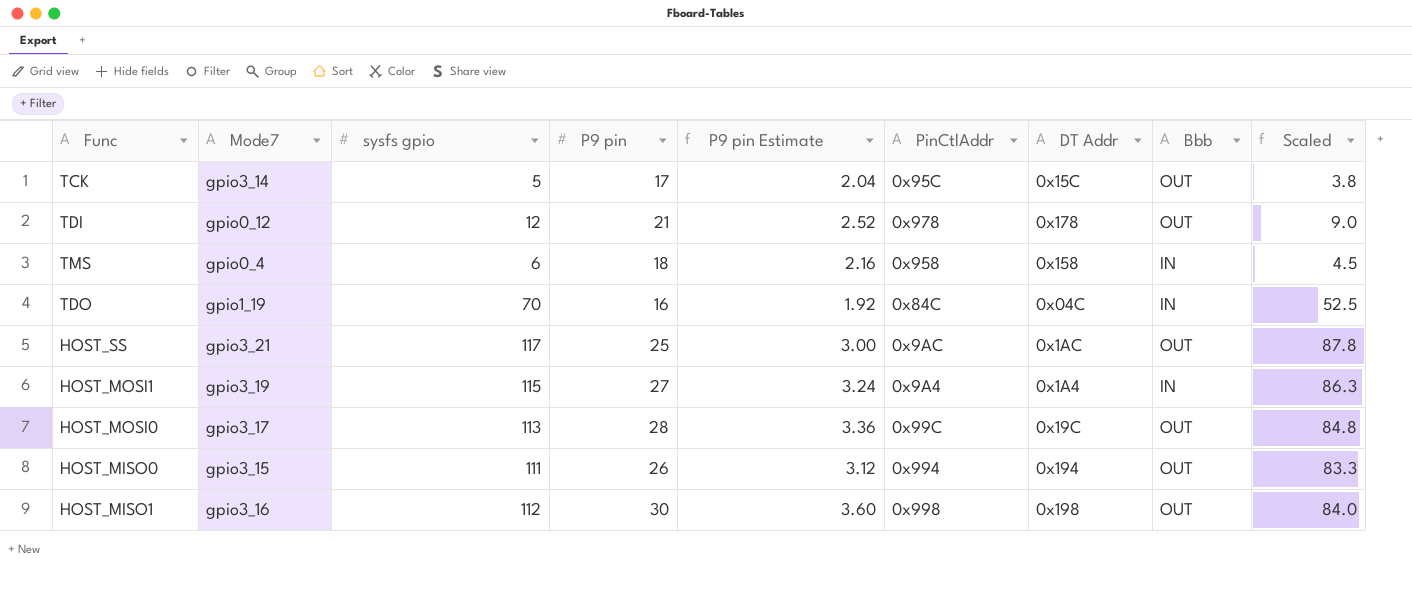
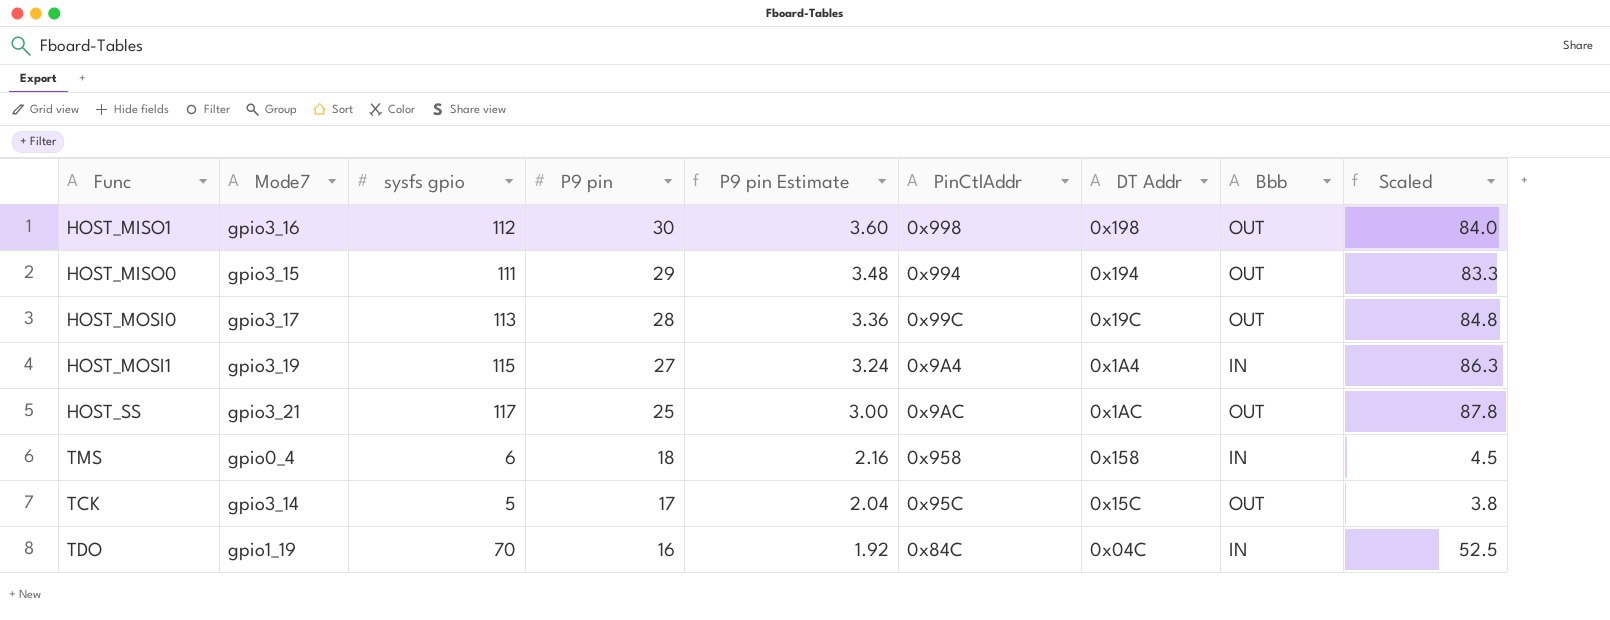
row order: none -> P9 pin descending
row TDI: gpio0_12 | 12 | 21 | 2.52 | 0x978 | 0x178 | OUT | 9.0 -> none
HOST_MISO0 | P9 pin: 26 -> 29
HOST_MISO0 | P9 pin Estimate: 3.12 -> 3.48

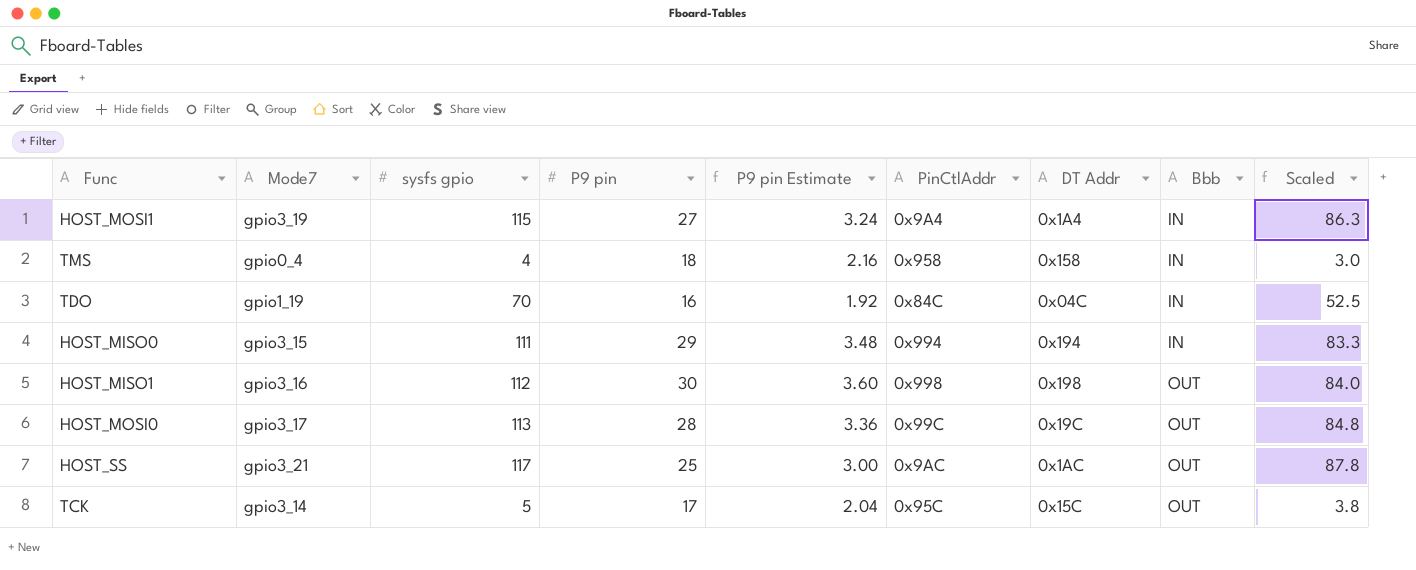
row order: P9 pin descending -> Bbb ascending
TMS | sysfs gpio: 6 -> 4
TMS | Scaled: 4.5 -> 3.0
HOST_MISO0 | Bbb: OUT -> IN

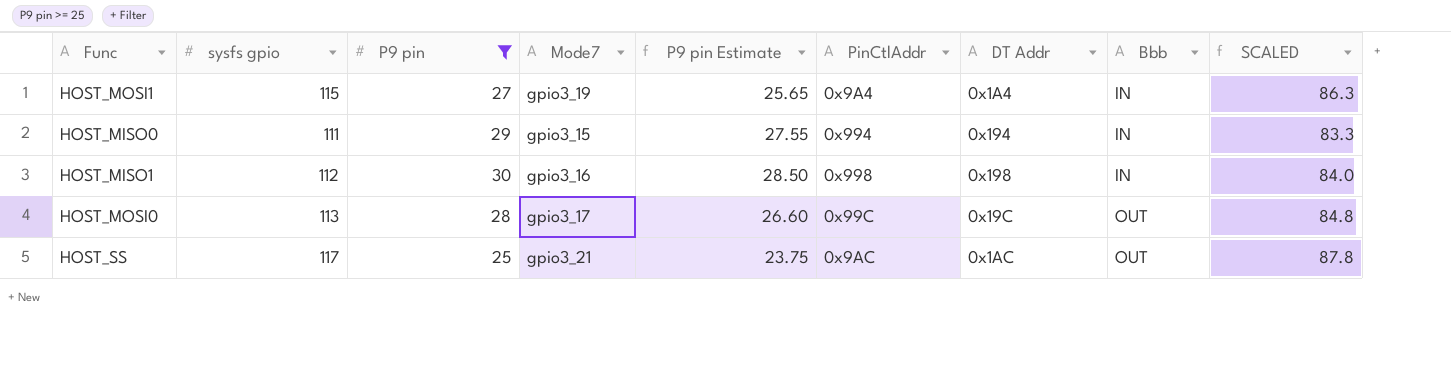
filter: none -> P9 pin >= 25
column Mode7 | position: 2 -> 4
column P9 pin Estimate | formula: [P9 pin] * 0.12 -> [P9 pin] * 0.95
column name: Scaled -> SCALED
HOST_MISO1 | Bbb: OUT -> IN

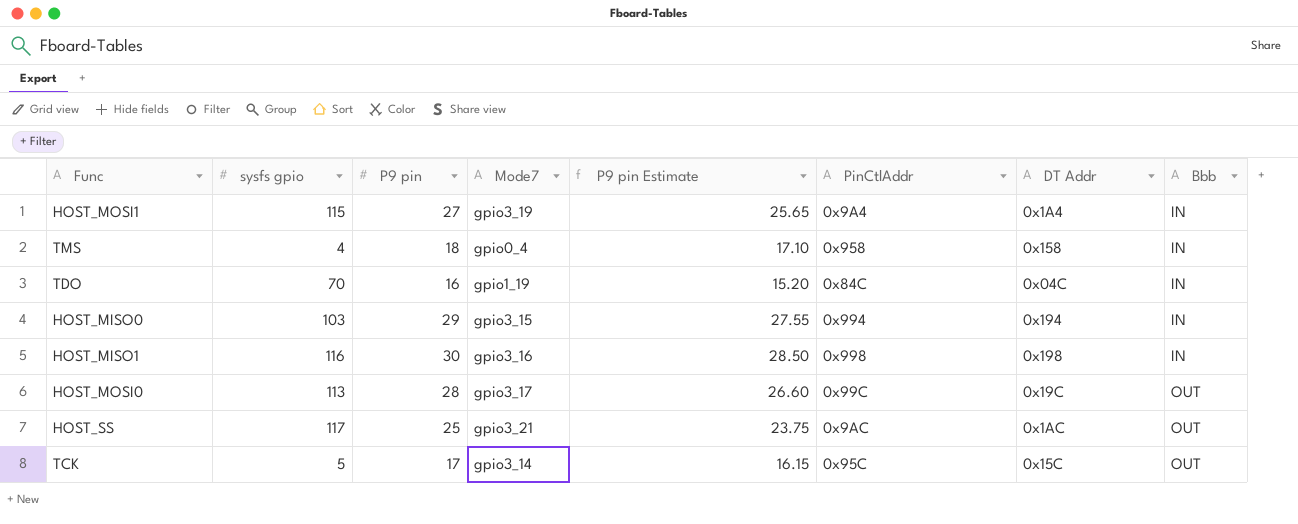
filter: P9 pin >= 25 -> none
column SCALED | formula: [sysfs gpio] * 0.75 -> none
HOST_MISO0 | sysfs gpio: 111 -> 103
HOST_MISO1 | sysfs gpio: 112 -> 116

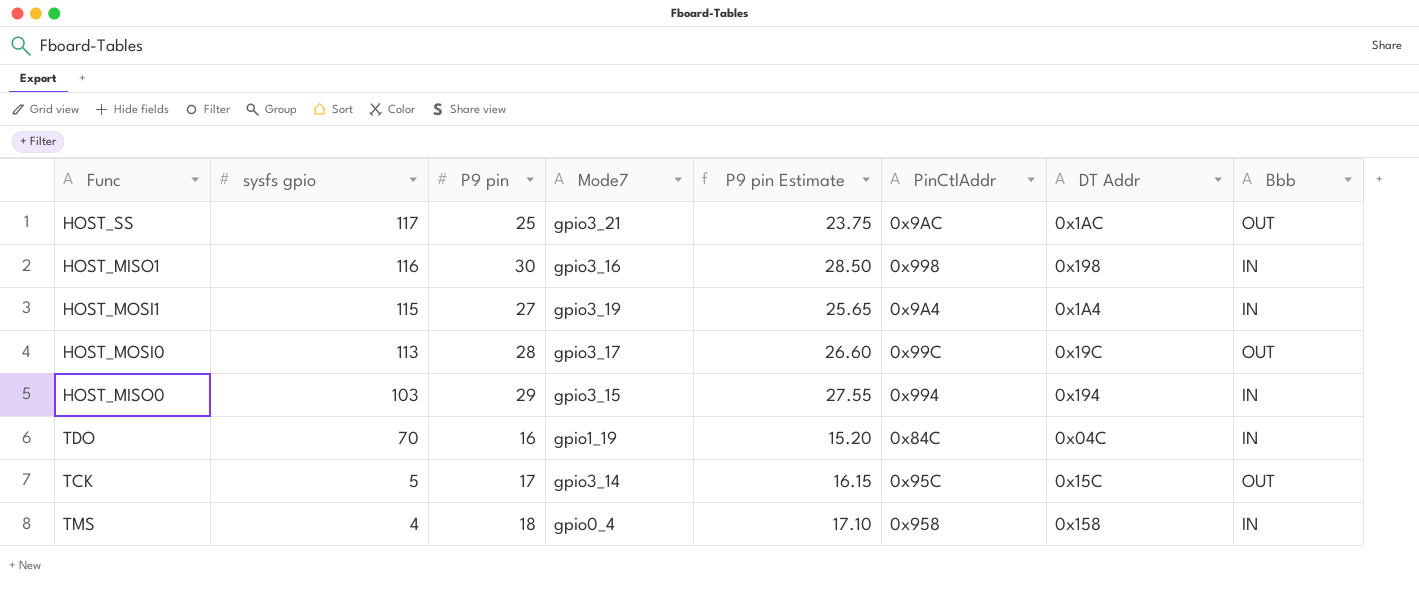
row order: Bbb ascending -> sysfs gpio descending

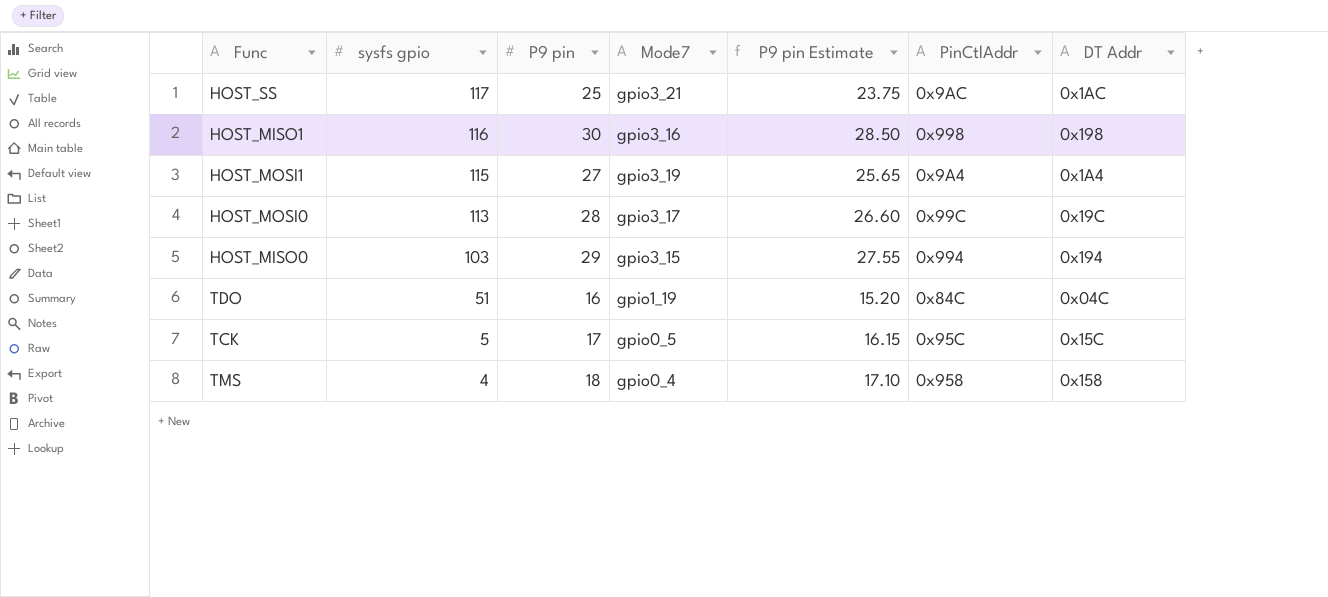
column Bbb | position: 8 -> none
TDO | sysfs gpio: 70 -> 51
TCK | Mode7: gpio3_14 -> gpio0_5

